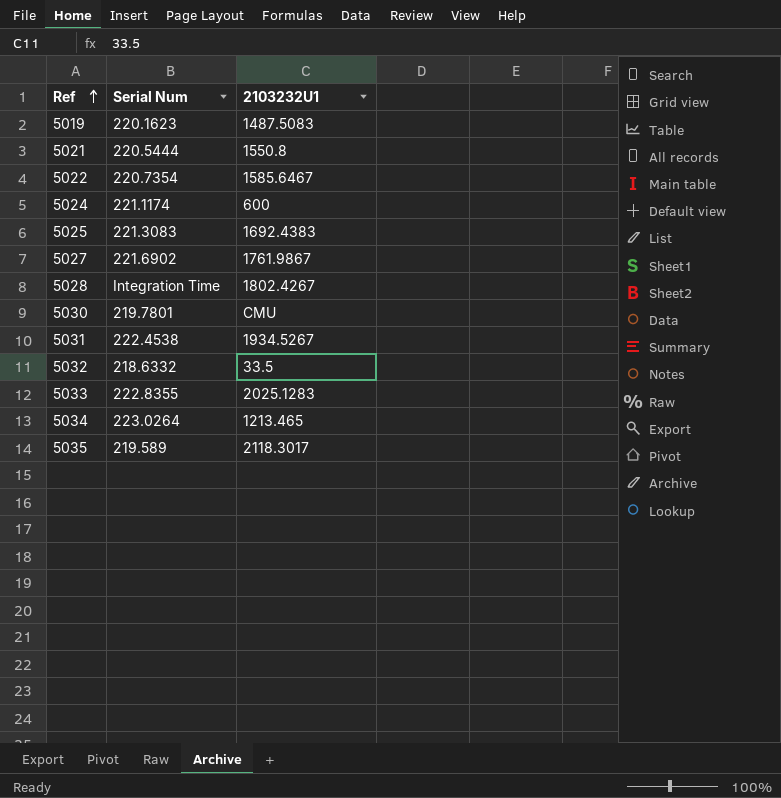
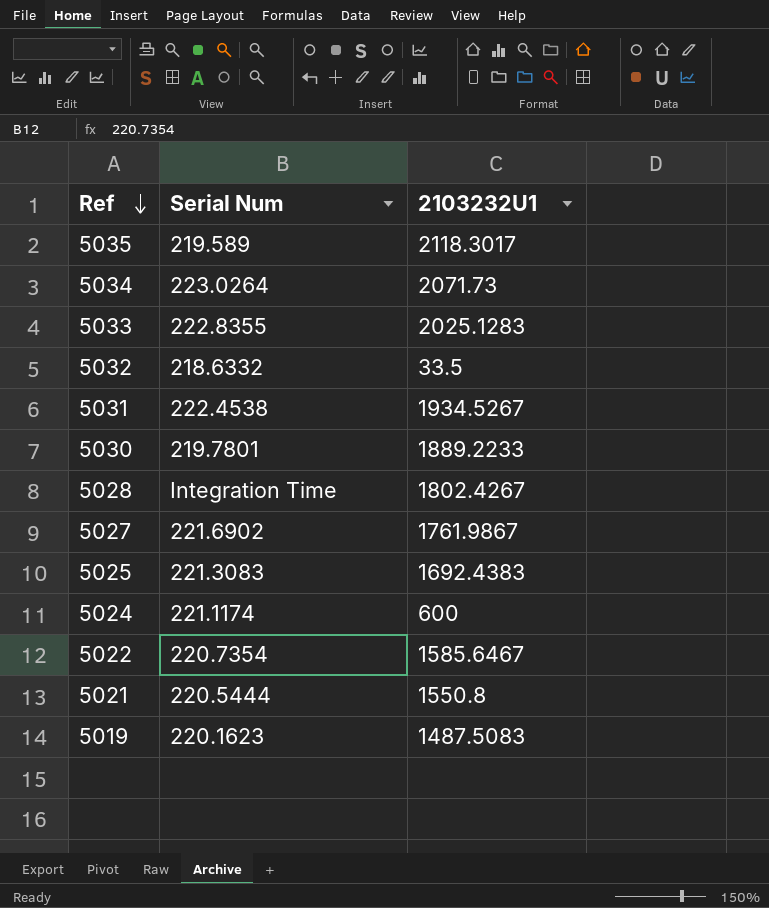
row order: Ref ascending -> Ref descending
5034 | 2103232U1: 1213.465 -> 2071.73
5030 | 2103232U1: CMU -> 1889.2233

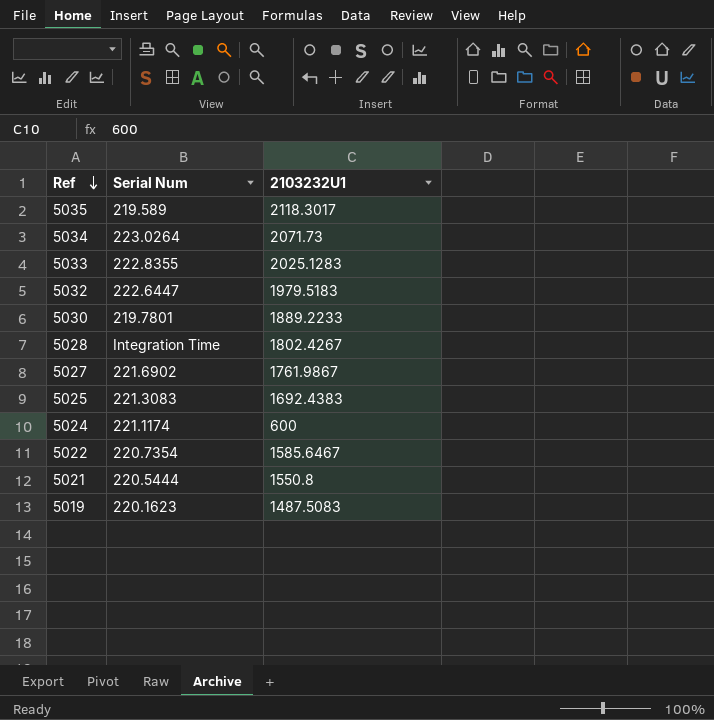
row 5031: 222.4538 | 1934.5267 -> none
5032 | Serial Num: 218.6332 -> 222.6447
5032 | 2103232U1: 33.5 -> 1979.5183

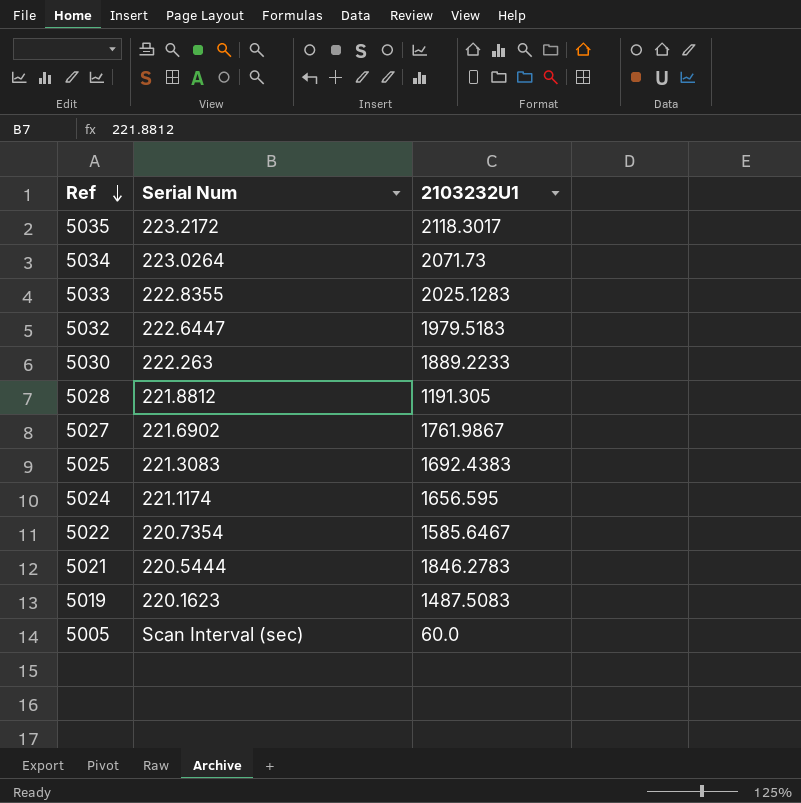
5035 | Serial Num: 219.589 -> 223.2172
5030 | Serial Num: 219.7801 -> 222.263
5028 | Serial Num: Integration Time -> 221.8812
5028 | 2103232U1: 1802.4267 -> 1191.305
5024 | 2103232U1: 600 -> 1656.595
5021 | 2103232U1: 1550.8 -> 1846.2783
row 5005: none -> Scan Interval (sec) | 60.0

